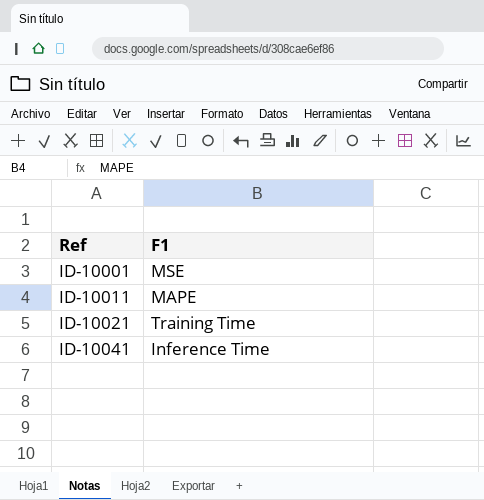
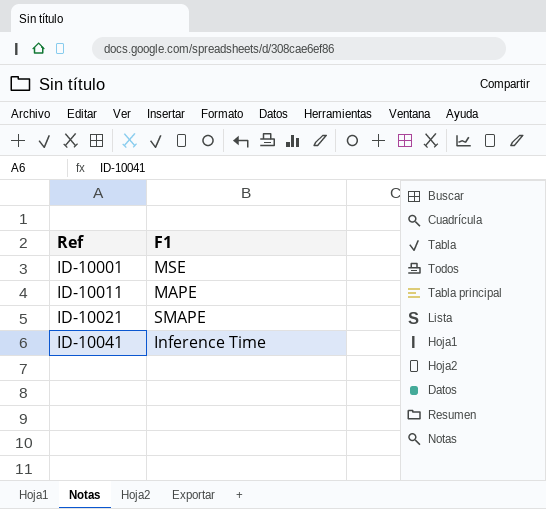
ID-10021 | F1: Training Time -> SMAPE

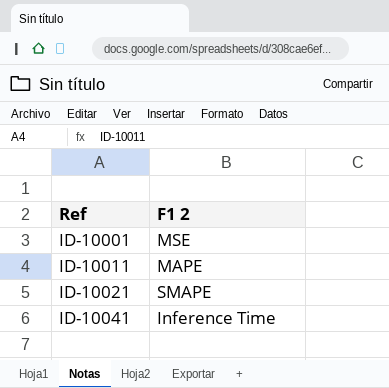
column name: F1 -> F1 2

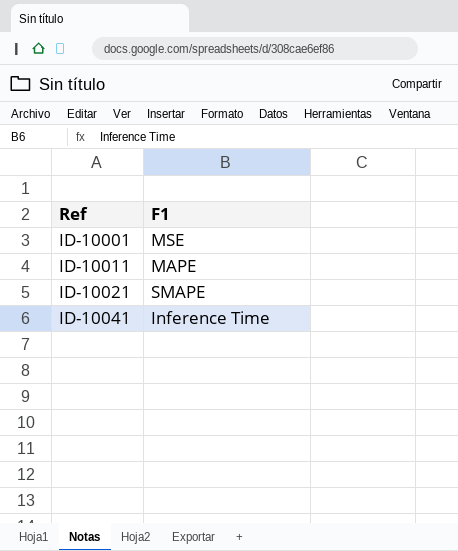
column name: F1 2 -> F1

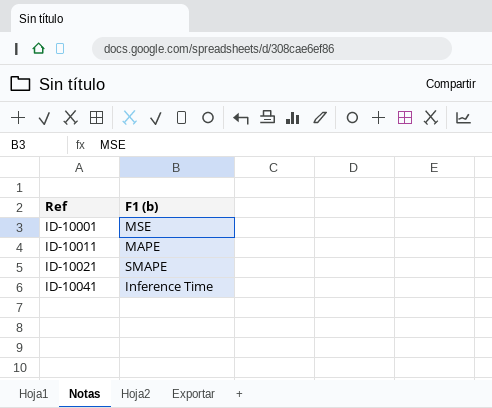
column name: F1 -> F1 (b)

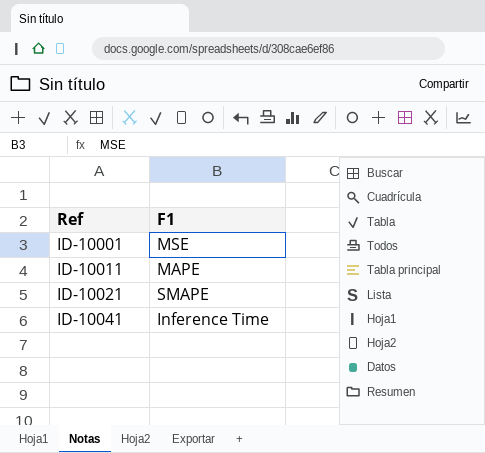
column name: F1 (b) -> F1

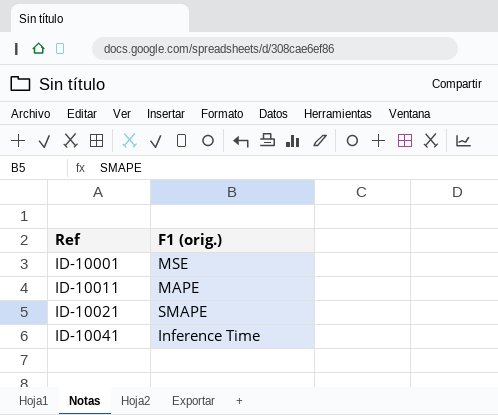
column name: F1 -> F1 (orig.)

